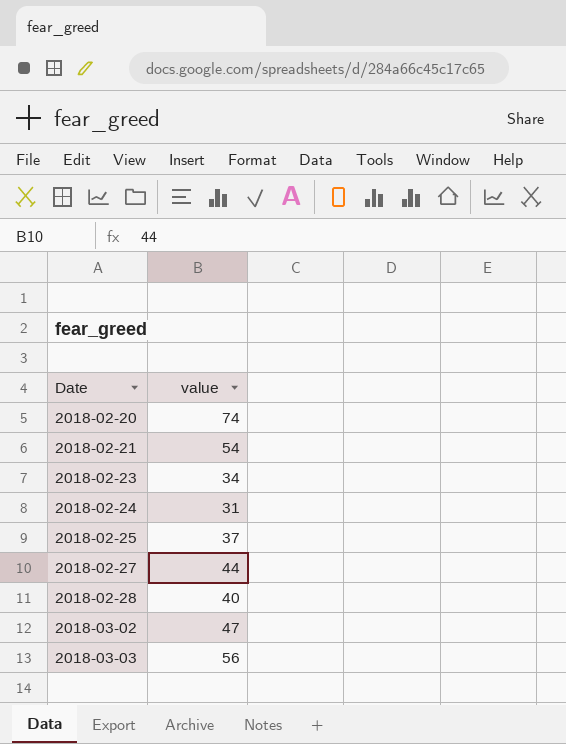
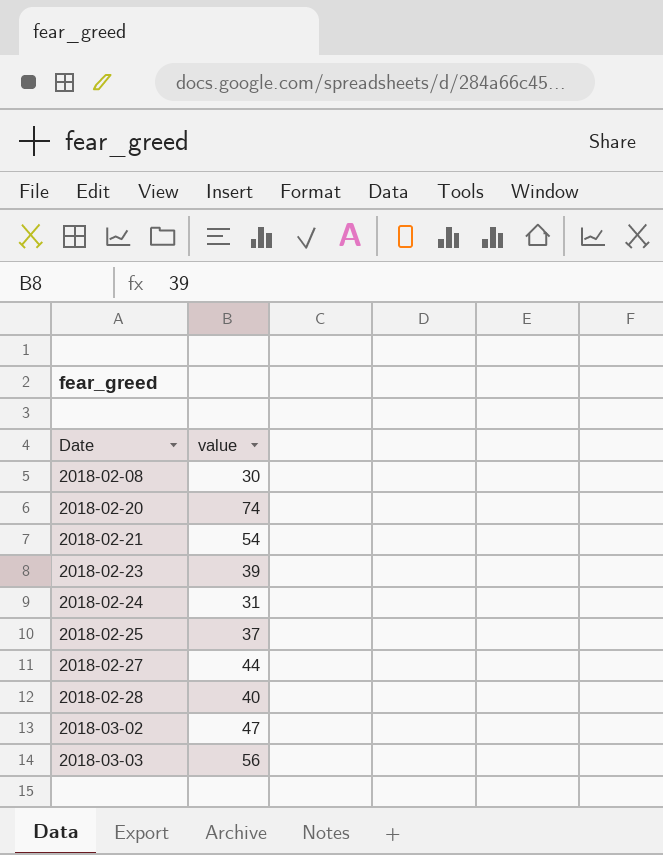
row 2018-02-08: none -> 30
2018-02-23 | value: 34 -> 39

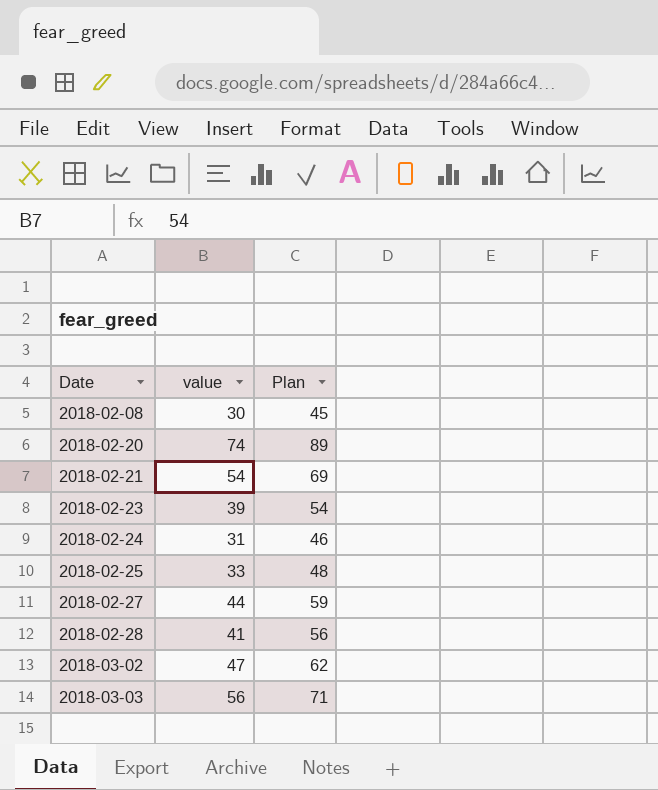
column Plan | formula: none -> [value] + 15
2018-02-25 | value: 37 -> 33
2018-02-28 | value: 40 -> 41

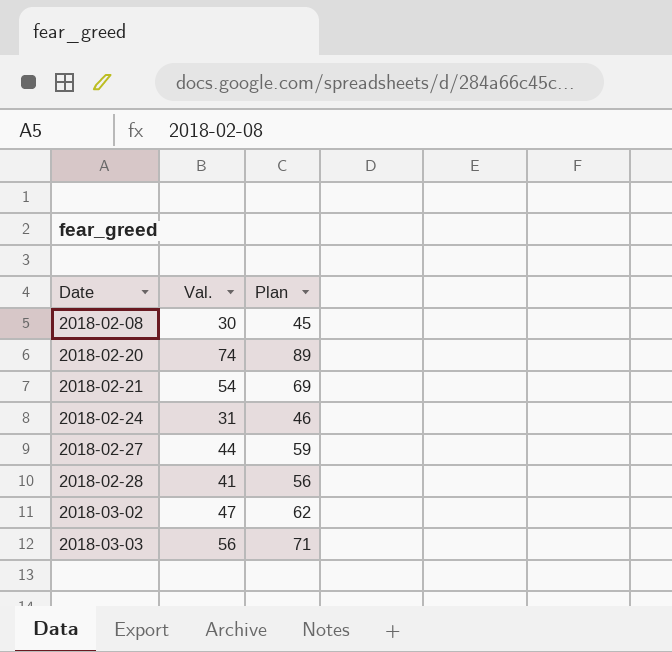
column name: value -> Val.
row 2018-02-23: 39 | 54 -> none
row 2018-02-25: 33 | 48 -> none

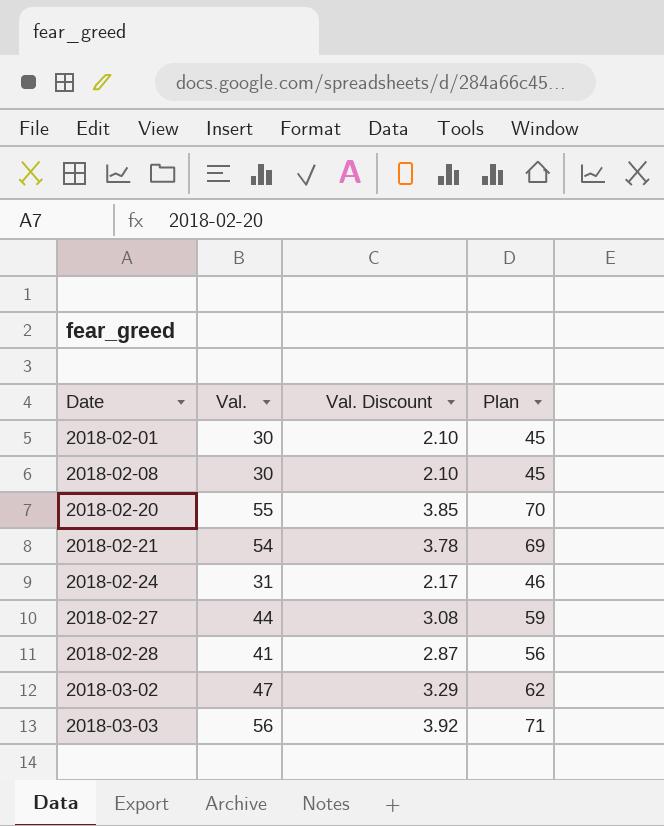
column Val. Discount | formula: none -> [Val.] * 0.07
row 2018-02-01: none -> 30 | 2.10 | 45
2018-02-20 | Val.: 74 -> 55
2018-02-20 | Plan: 89 -> 70

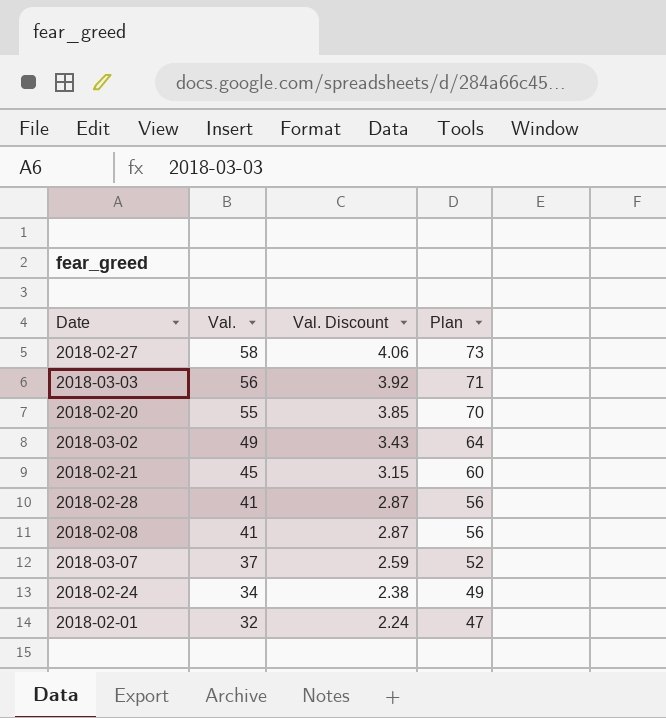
row order: Date ascending -> Val. descending
2018-02-27 | Val.: 44 -> 58
2018-02-27 | Val. Discount: 3.08 -> 4.06
2018-02-27 | Plan: 59 -> 73
2018-03-02 | Val.: 47 -> 49
2018-03-02 | Val. Discount: 3.29 -> 3.43
2018-03-02 | Plan: 62 -> 64
2018-02-21 | Val.: 54 -> 45
2018-02-21 | Val. Discount: 3.78 -> 3.15
2018-02-21 | Plan: 69 -> 60
2018-02-08 | Val.: 30 -> 41
2018-02-08 | Val. Discount: 2.10 -> 2.87
2018-02-08 | Plan: 45 -> 56
row 2018-03-07: none -> 37 | 2.59 | 52
2018-02-24 | Val.: 31 -> 34
2018-02-24 | Val. Discount: 2.17 -> 2.38
2018-02-24 | Plan: 46 -> 49
2018-02-01 | Val.: 30 -> 32
2018-02-01 | Val. Discount: 2.10 -> 2.24
2018-02-01 | Plan: 45 -> 47

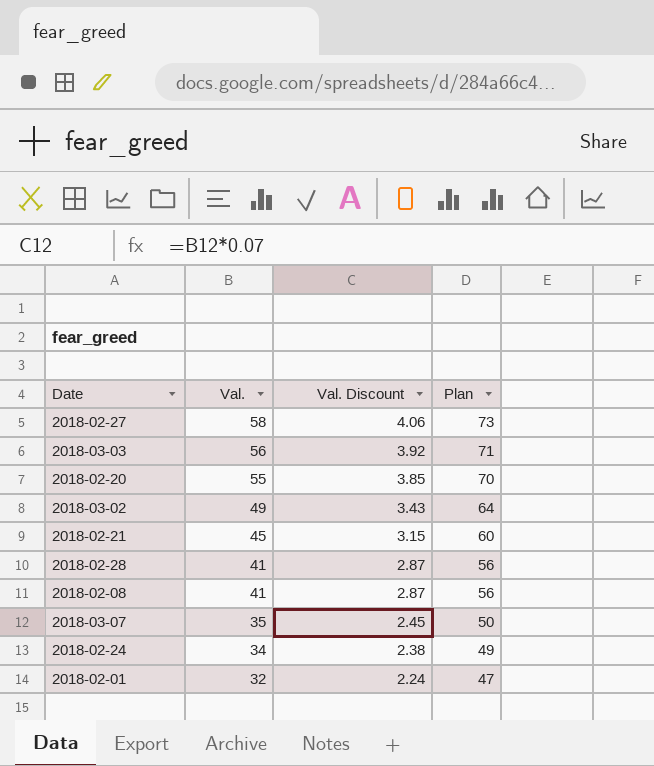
2018-03-07 | Val.: 37 -> 35
2018-03-07 | Val. Discount: 2.59 -> 2.45
2018-03-07 | Plan: 52 -> 50

